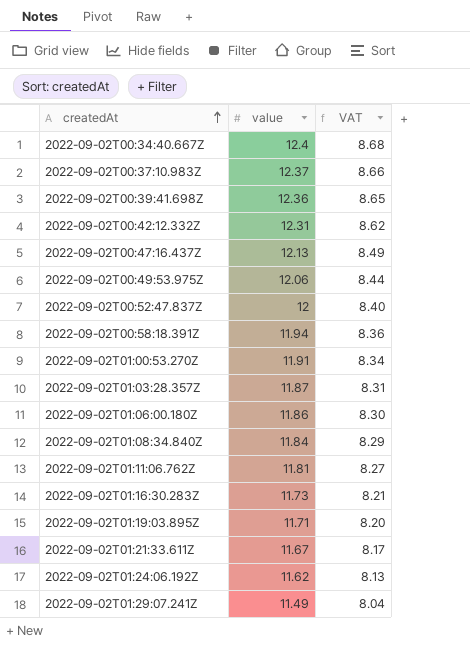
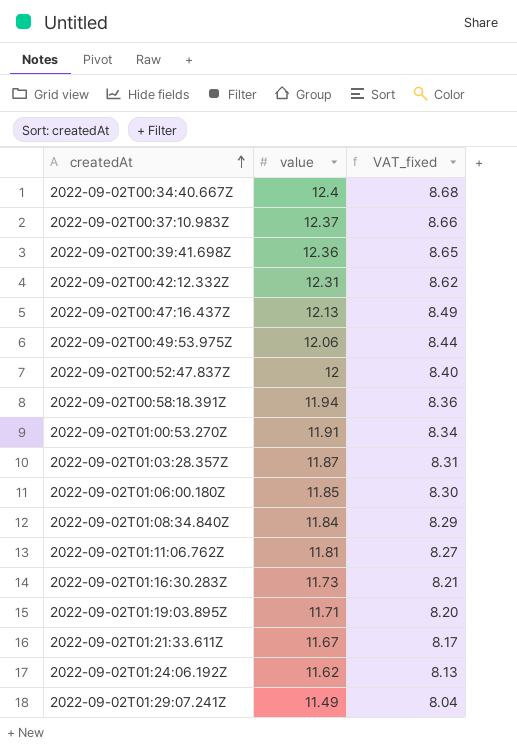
column name: VAT -> VAT_fixed
2022-09-02T01:06:00.180Z | value: 11.86 -> 11.85

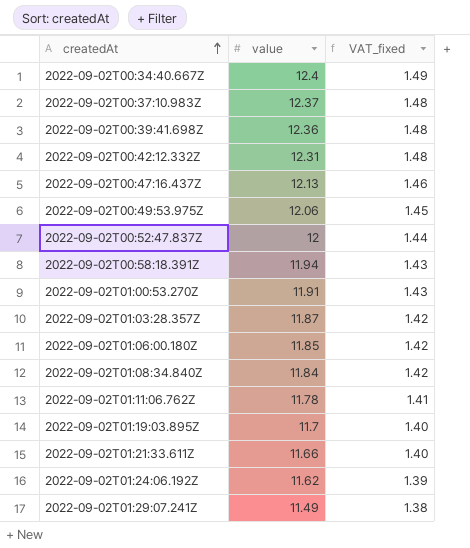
column VAT_fixed | formula: [value] * 0.7 -> [value] * 0.12
row 2022-09-02T01:16:30.283Z: 11.73 | 8.21 -> none
2022-09-02T01:11:06.762Z | value: 11.81 -> 11.78
2022-09-02T01:19:03.895Z | value: 11.71 -> 11.7
2022-09-02T01:21:33.611Z | value: 11.67 -> 11.66

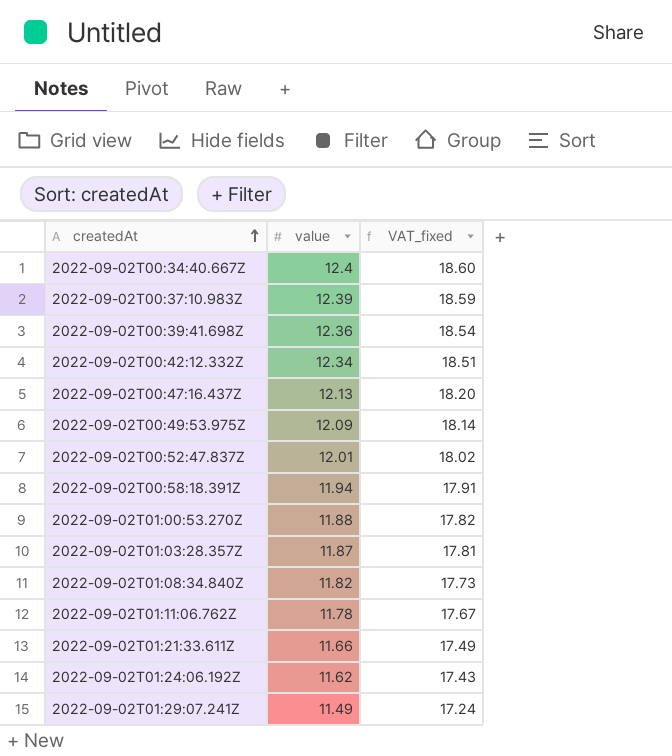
column VAT_fixed | formula: [value] * 0.12 -> [value] * 1.5
row 2022-09-02T01:06:00.180Z: 11.85 | 1.42 -> none
row 2022-09-02T01:19:03.895Z: 11.7 | 1.40 -> none
2022-09-02T00:37:10.983Z | value: 12.37 -> 12.39
2022-09-02T00:42:12.332Z | value: 12.31 -> 12.34
2022-09-02T00:49:53.975Z | value: 12.06 -> 12.09
2022-09-02T00:52:47.837Z | value: 12 -> 12.01
2022-09-02T01:00:53.270Z | value: 11.91 -> 11.88
2022-09-02T01:08:34.840Z | value: 11.84 -> 11.82

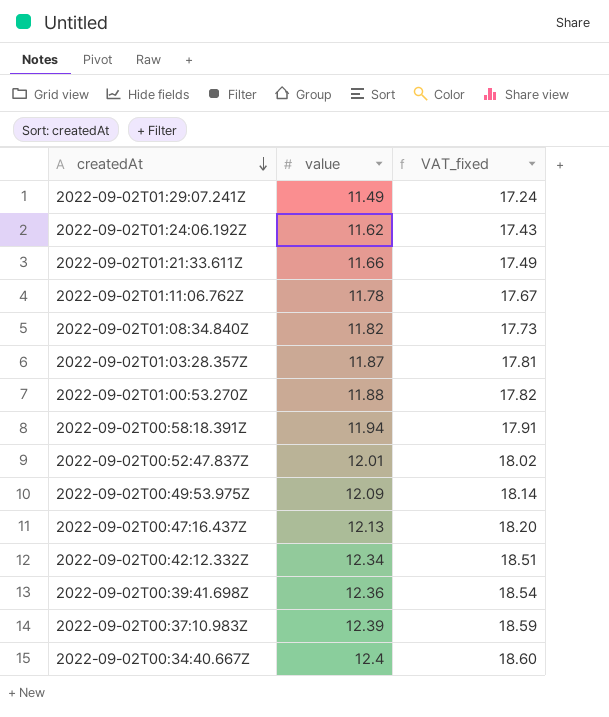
row order: createdAt ascending -> createdAt descending

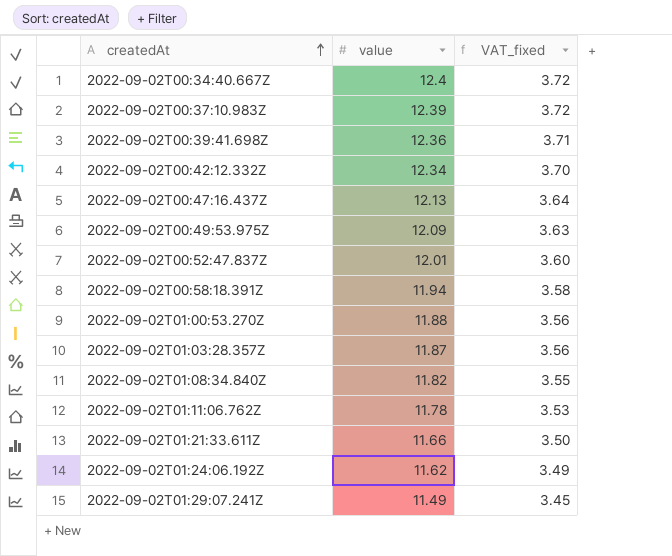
row order: createdAt descending -> createdAt ascending
column VAT_fixed | formula: [value] * 1.5 -> [value] * 0.3

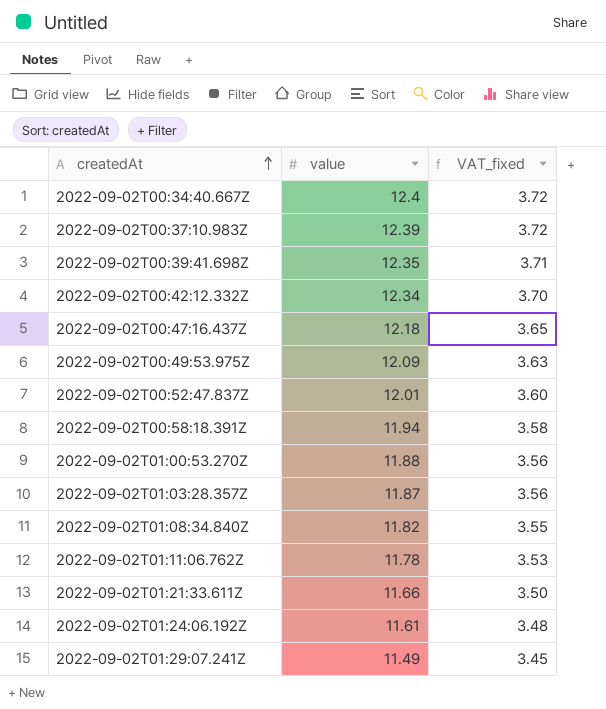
2022-09-02T00:39:41.698Z | value: 12.36 -> 12.35
2022-09-02T00:47:16.437Z | value: 12.13 -> 12.18
2022-09-02T00:47:16.437Z | VAT_fixed: 3.64 -> 3.65
2022-09-02T01:24:06.192Z | value: 11.62 -> 11.61
2022-09-02T01:24:06.192Z | VAT_fixed: 3.49 -> 3.48

